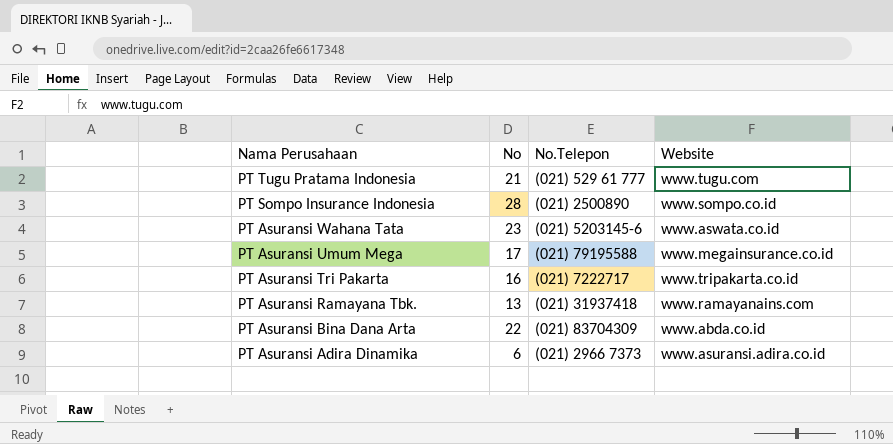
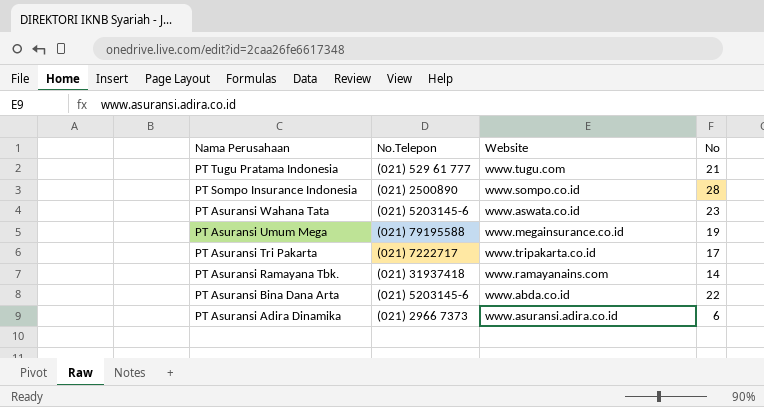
column No | position: 2 -> 4
PT Asuransi Umum Mega | No: 17 -> 19
PT Asuransi Tri Pakarta | No: 16 -> 17
PT Asuransi Ramayana Tbk. | No: 13 -> 14
PT Asuransi Bina Dana Arta | No.Telepon: (021) 83704309 -> (021) 5203145-6

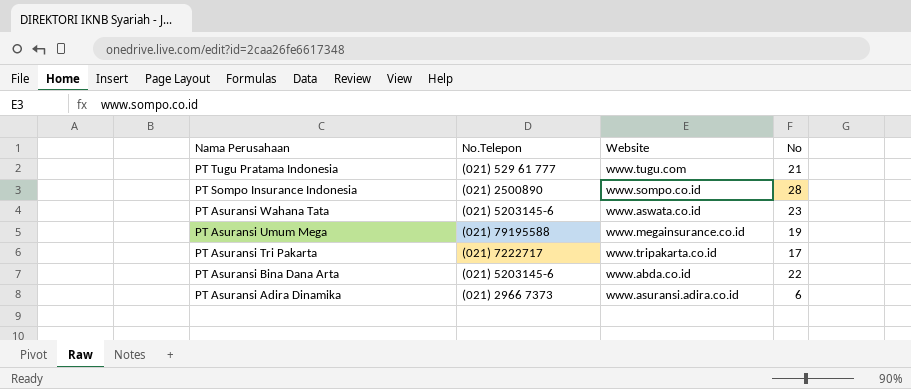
row PT Asuransi Ramayana Tbk.: (021) 31937418 | www.ramayanains.com | 14 -> none

